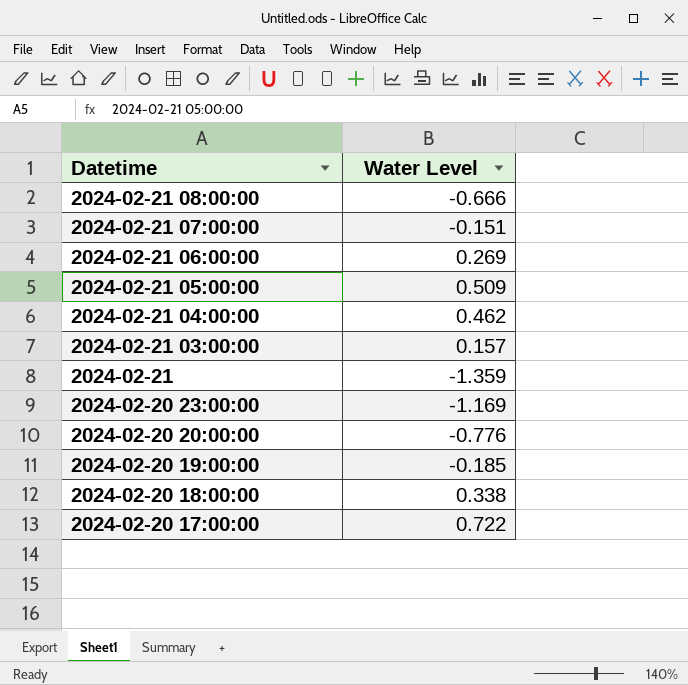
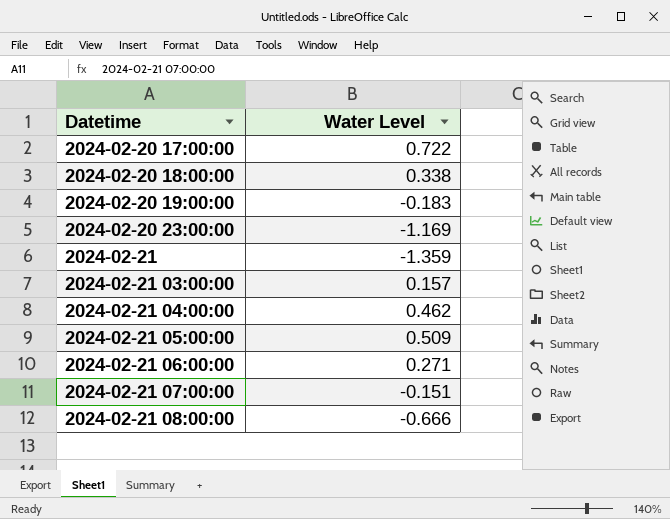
row order: Datetime descending -> Datetime ascending
row 2024-02-20 20:00:00: -0.776 -> none
2024-02-20 19:00:00 | Water Level: -0.185 -> -0.183
2024-02-21 06:00:00 | Water Level: 0.269 -> 0.271

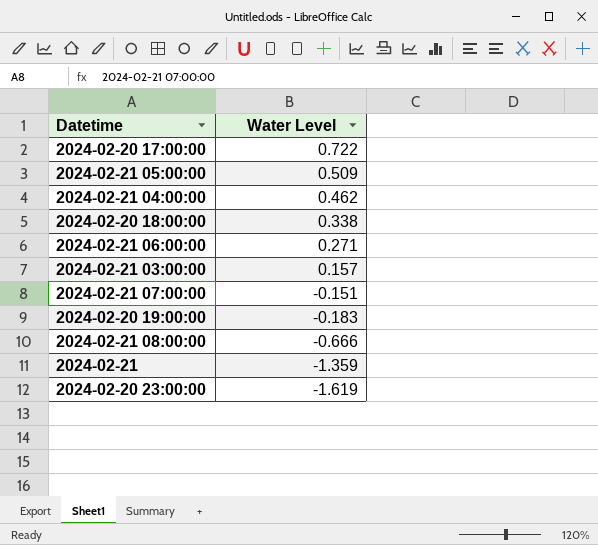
row order: Datetime ascending -> Water Level descending
2024-02-20 23:00:00 | Water Level: -1.169 -> -1.619

